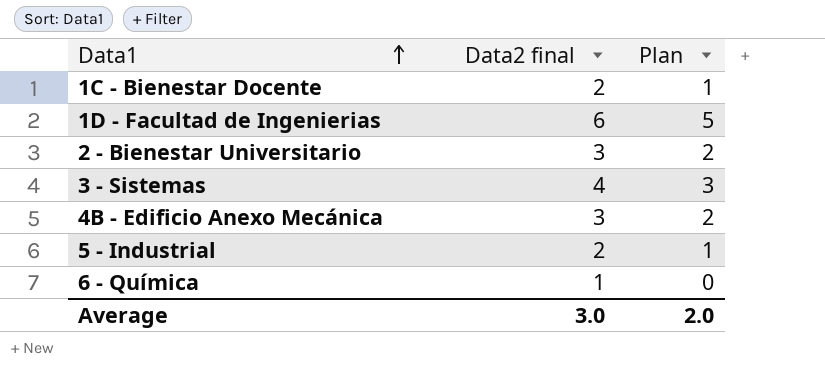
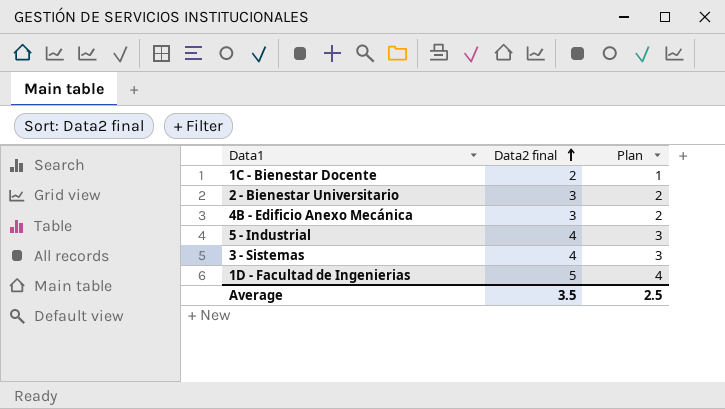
row order: Data1 ascending -> Data2 final ascending
row 6 - Química: 1 | 0 -> none
5 - Industrial | Data2 final: 2 -> 4
5 - Industrial | Plan: 1 -> 3
1D - Facultad de Ingenierias | Data2 final: 6 -> 5
1D - Facultad de Ingenierias | Plan: 5 -> 4
Average | Data2 final: 3.0 -> 3.5
Average | Plan: 2.0 -> 2.5

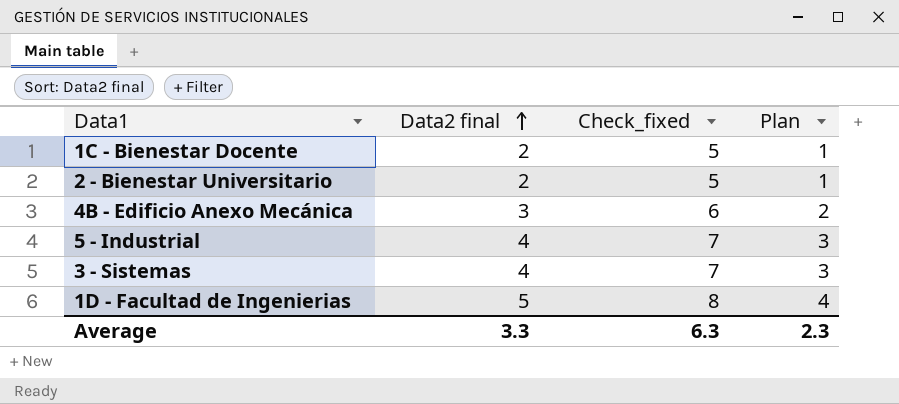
column Check_fixed | formula: none -> [Data2 final] + 3
2 - Bienestar Universitario | Data2 final: 3 -> 2
2 - Bienestar Universitario | Plan: 2 -> 1
Average | Data2 final: 3.5 -> 3.3
Average | Plan: 2.5 -> 2.3

